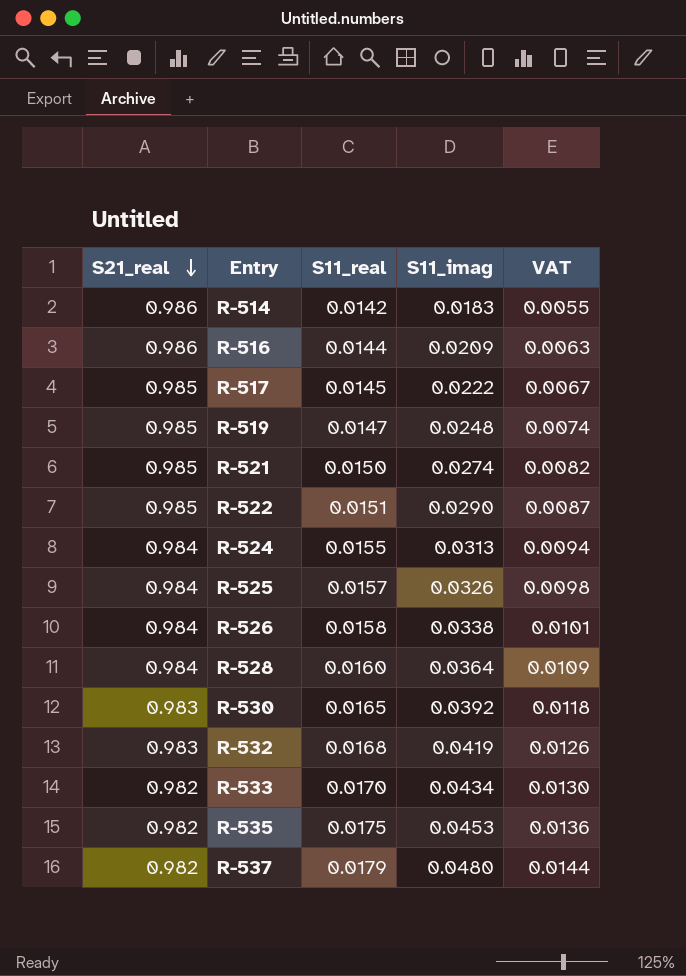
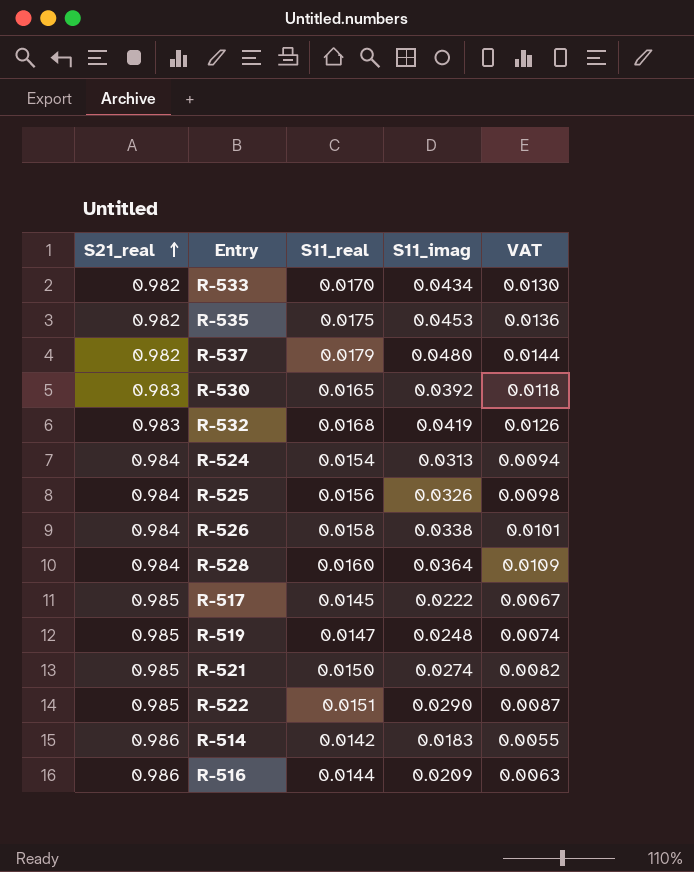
row order: S21_real descending -> S21_real ascending
R-524 | S11_real: 0.0155 -> 0.0154
R-525 | S11_real: 0.0157 -> 0.0156

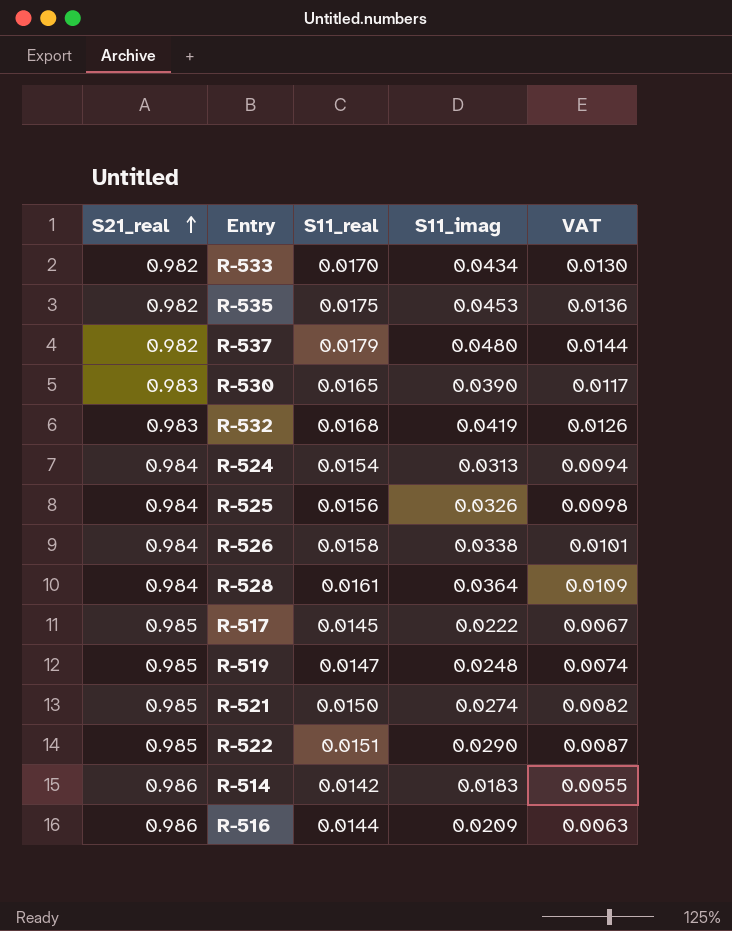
R-530 | S11_imag: 0.0392 -> 0.0390
R-530 | VAT: 0.0118 -> 0.0117
R-528 | S11_real: 0.0160 -> 0.0161

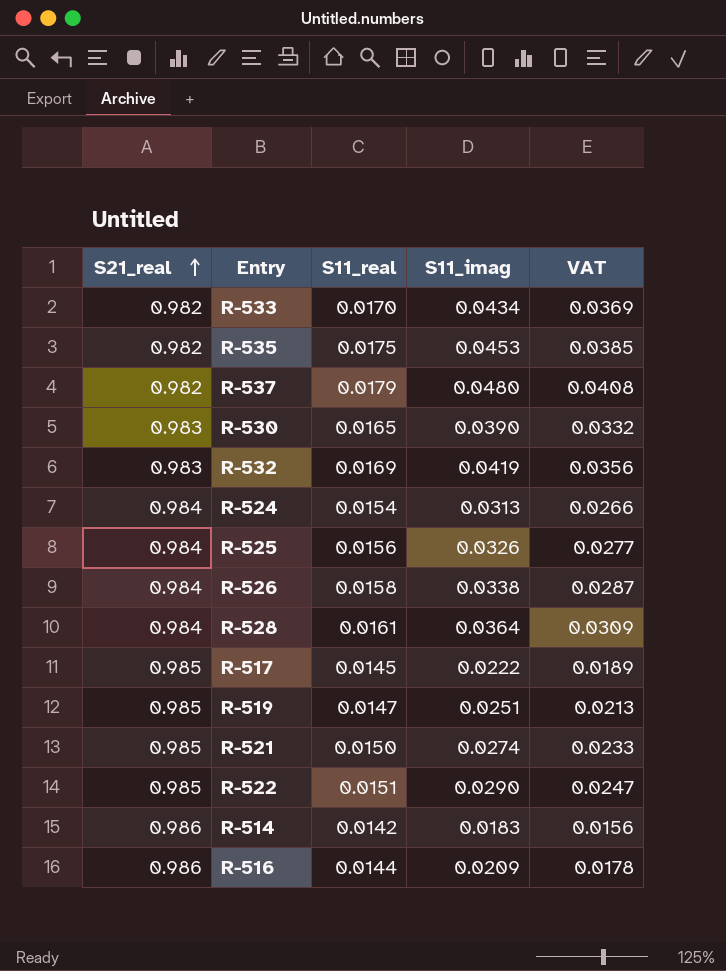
column VAT | formula: [S11_imag] * 0.3 -> [S11_imag] * 0.85
R-532 | S11_real: 0.0168 -> 0.0169
R-519 | S11_imag: 0.0248 -> 0.0251

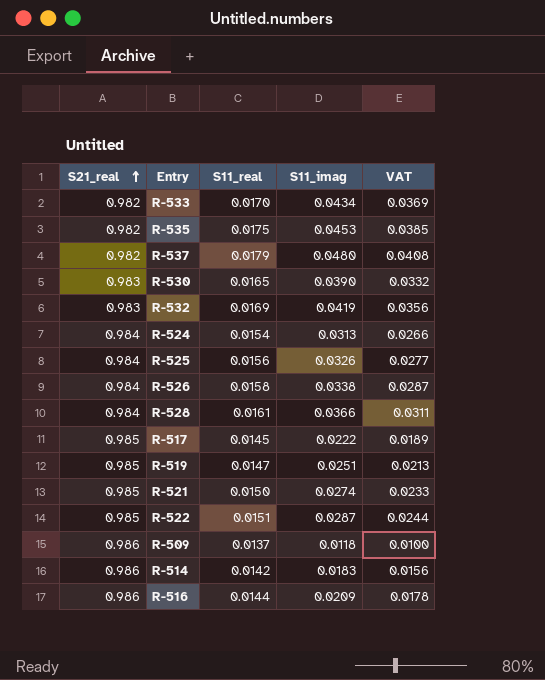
R-528 | S11_imag: 0.0364 -> 0.0366
R-528 | VAT: 0.0309 -> 0.0311
R-522 | S11_imag: 0.0290 -> 0.0287
R-522 | VAT: 0.0247 -> 0.0244
row R-509: none -> 0.986 | 0.0137 | 0.0118 | 0.0100

